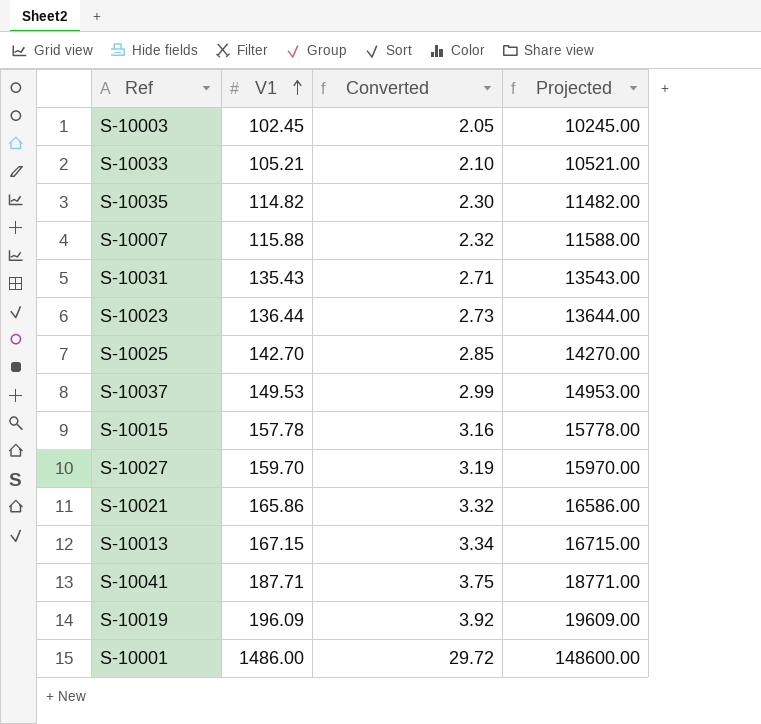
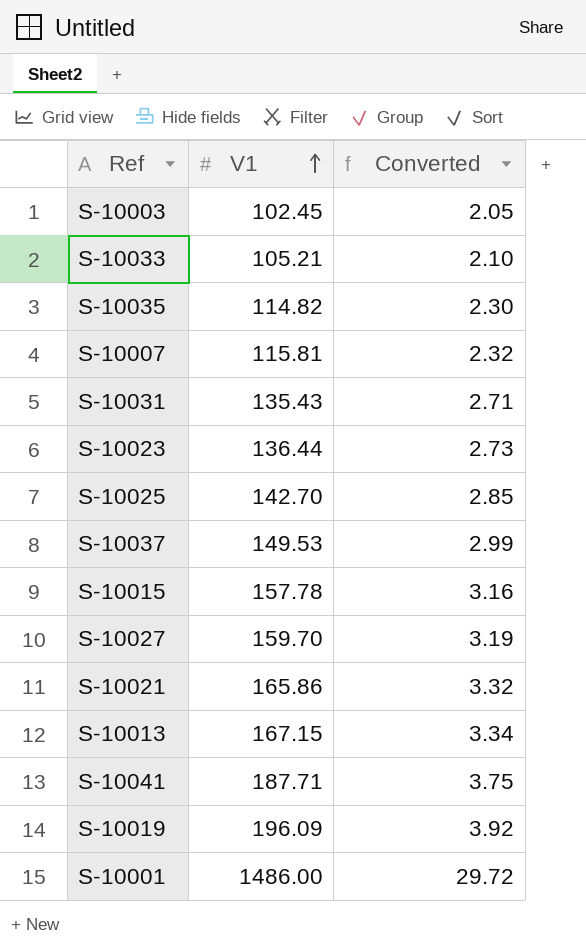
column Projected | formula: [V1] * 100 -> none
S-10007 | V1: 115.88 -> 115.81

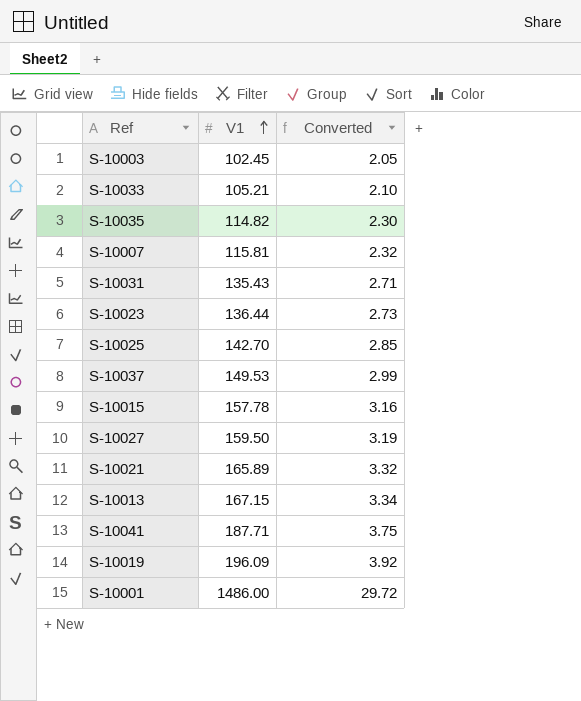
S-10027 | V1: 159.70 -> 159.50
S-10021 | V1: 165.86 -> 165.89

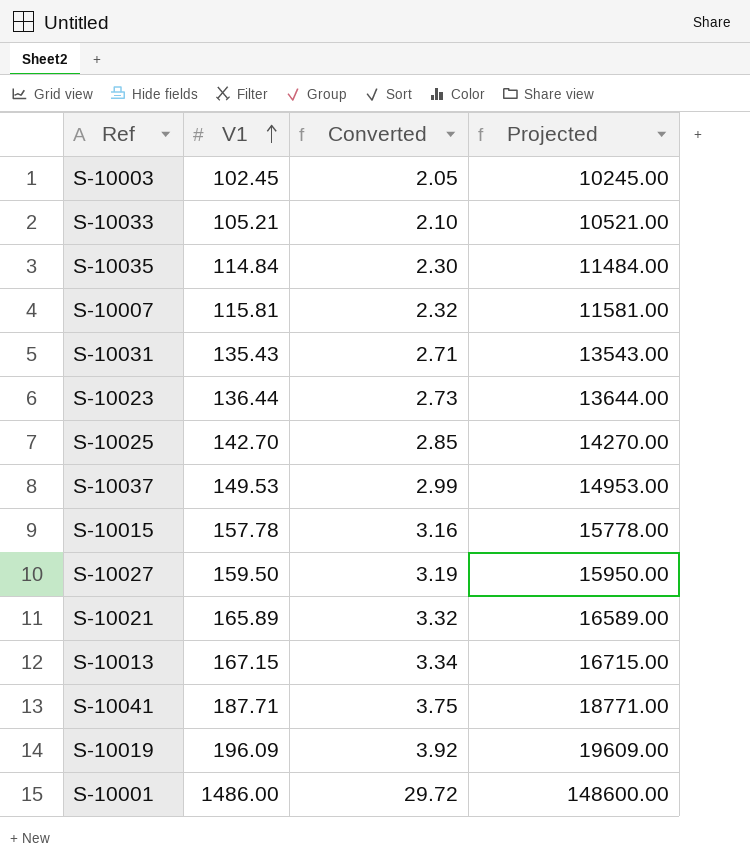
column Projected | formula: none -> [V1] * 100
S-10035 | V1: 114.82 -> 114.84

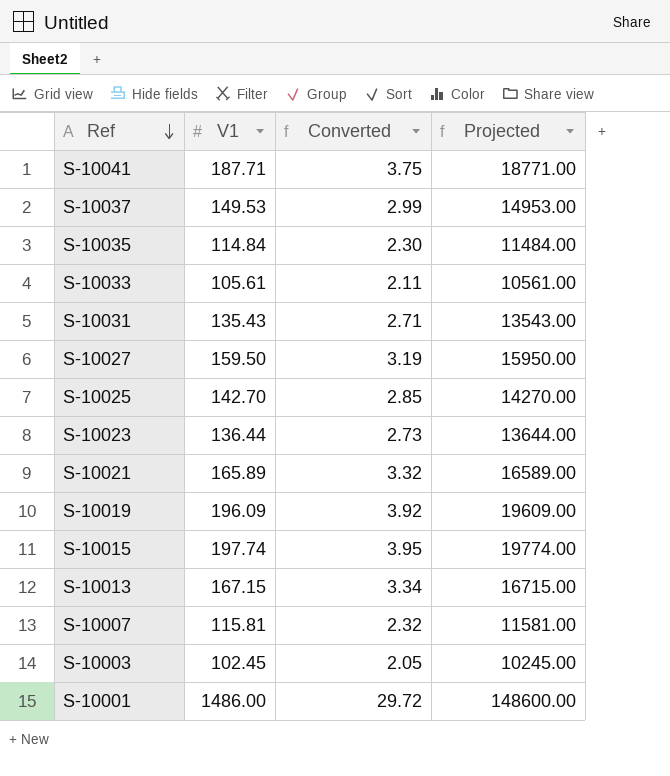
row order: V1 ascending -> Ref descending
S-10033 | V1: 105.21 -> 105.61
S-10033 | Converted: 2.10 -> 2.11
S-10033 | Projected: 10521.00 -> 10561.00
S-10015 | V1: 157.78 -> 197.74
S-10015 | Converted: 3.16 -> 3.95
S-10015 | Projected: 15778.00 -> 19774.00

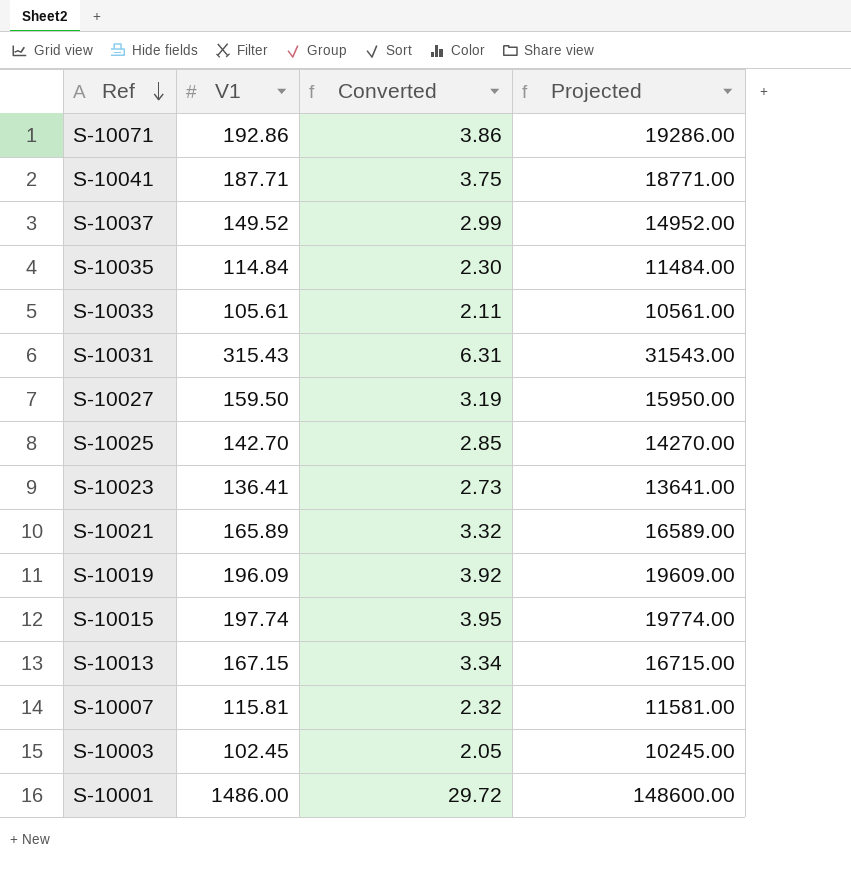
row S-10071: none -> 192.86 | 3.86 | 19286.00
S-10037 | V1: 149.53 -> 149.52
S-10037 | Projected: 14953.00 -> 14952.00
S-10031 | V1: 135.43 -> 315.43
S-10031 | Converted: 2.71 -> 6.31
S-10031 | Projected: 13543.00 -> 31543.00
S-10023 | V1: 136.44 -> 136.41
S-10023 | Projected: 13644.00 -> 13641.00

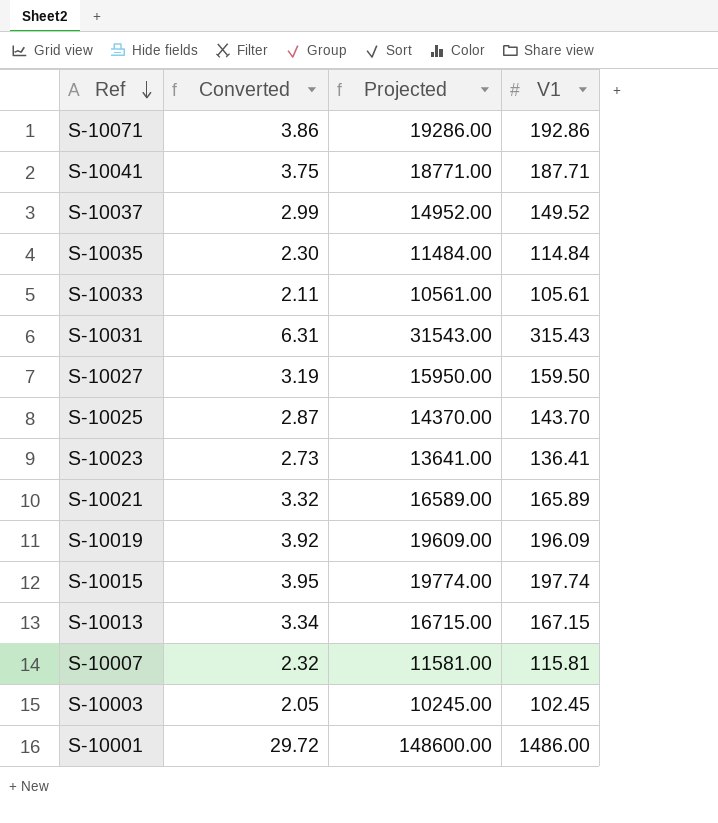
column V1 | position: 2 -> 4
S-10025 | Converted: 2.85 -> 2.87
S-10025 | Projected: 14270.00 -> 14370.00
S-10025 | V1: 142.70 -> 143.70

